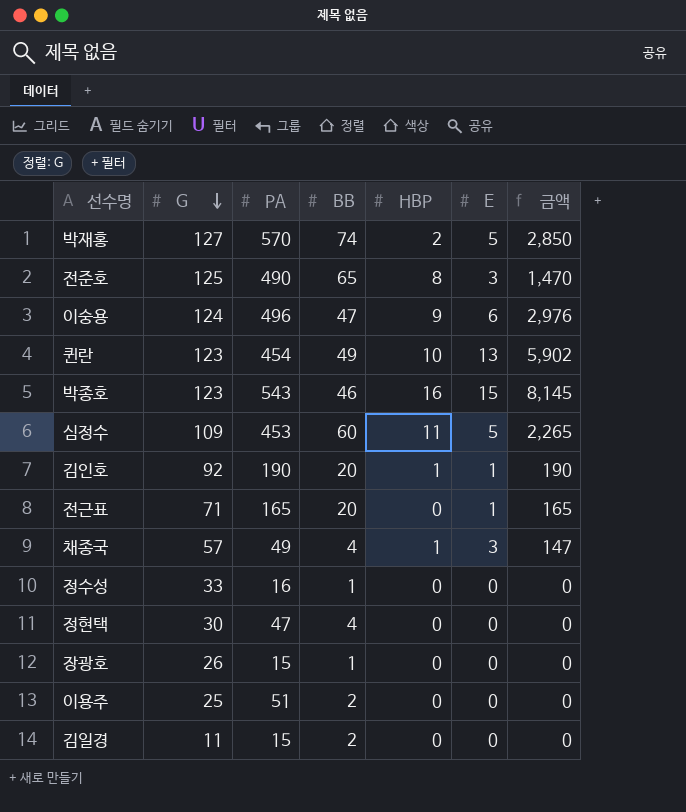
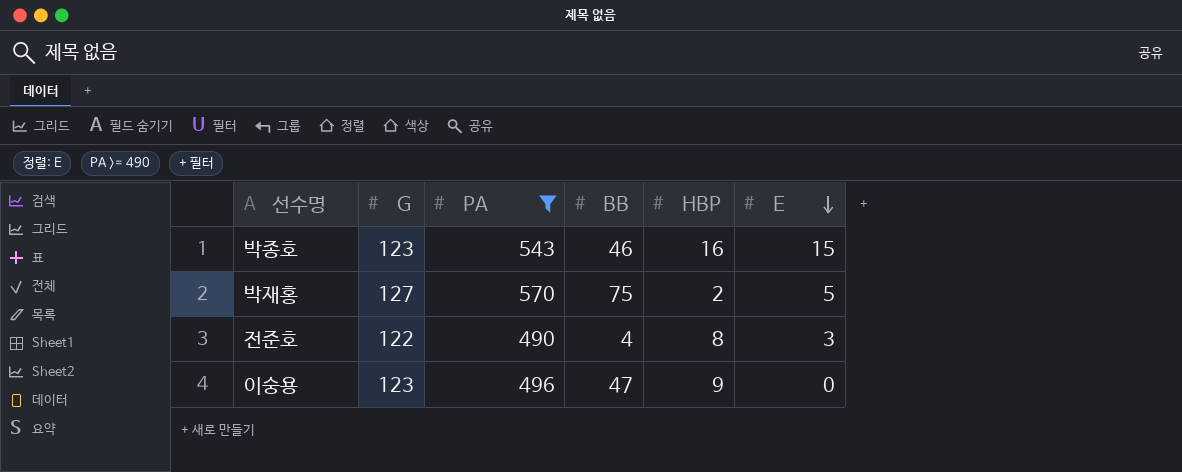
filter: none -> PA >= 490
row order: G descending -> E descending
column 금액 | formula: [PA] * [E] -> none
박재홍 | BB: 74 -> 75
전준호 | G: 125 -> 122
전준호 | BB: 65 -> 4
이숭용 | G: 124 -> 123
이숭용 | E: 6 -> 0

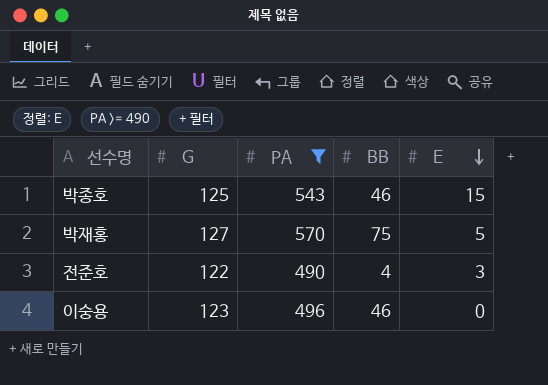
column HBP | position: 5 -> none
박종호 | G: 123 -> 125
이숭용 | BB: 47 -> 46

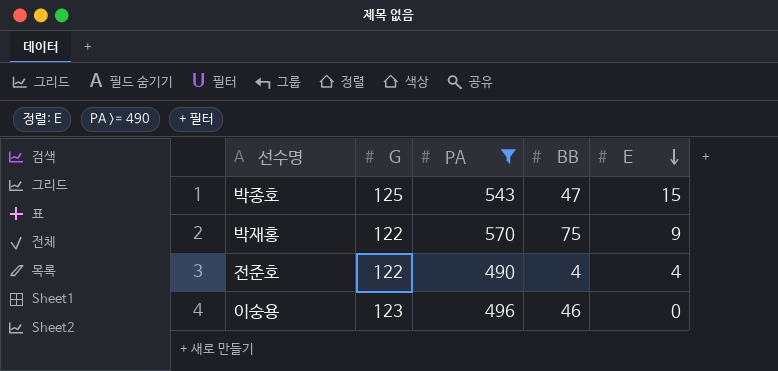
박종호 | BB: 46 -> 47
박재홍 | G: 127 -> 122
박재홍 | E: 5 -> 9
전준호 | E: 3 -> 4

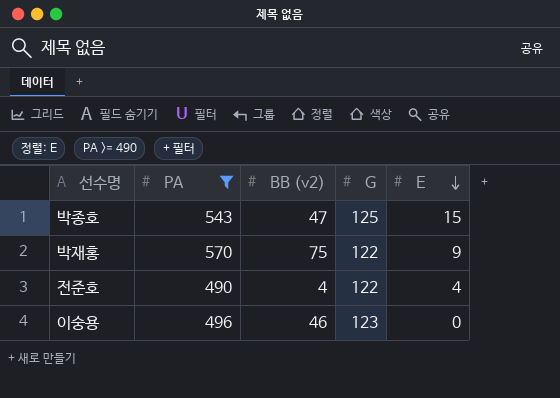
column name: BB -> BB (v2)
column G | position: 2 -> 4

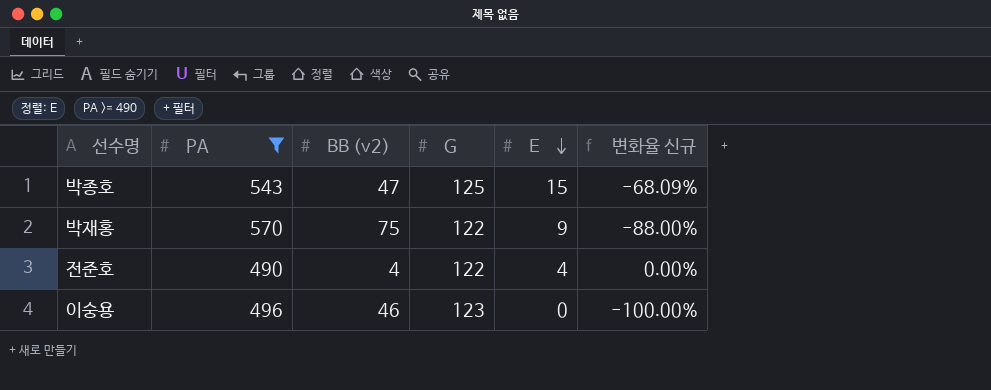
column 변화율 신규 | formula: none -> ([E] - [BB (v2)]) / [BB (v2)]

